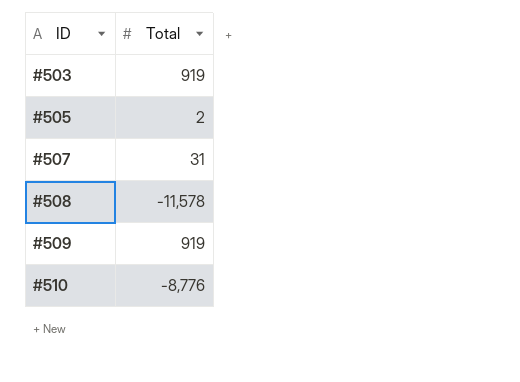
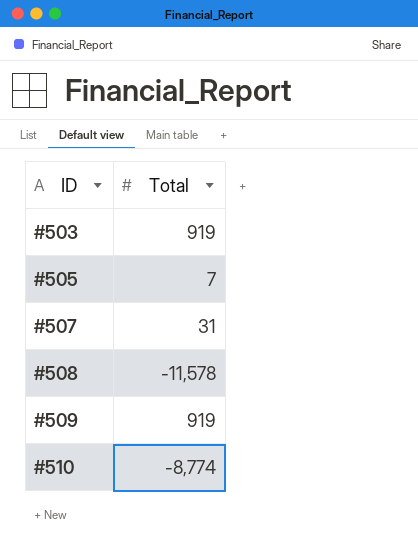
#505 | Total: 2 -> 7
#510 | Total: -8,776 -> -8,774

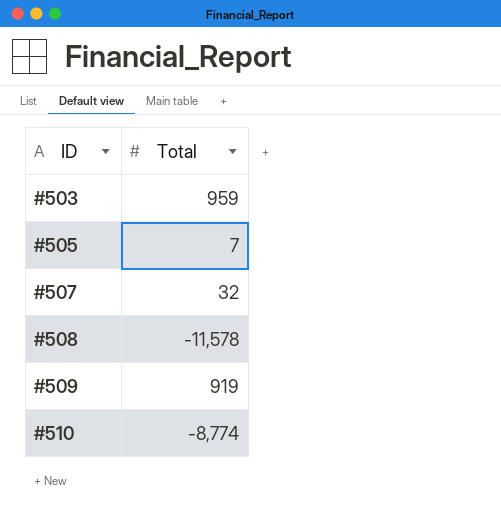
#503 | Total: 919 -> 959
#507 | Total: 31 -> 32

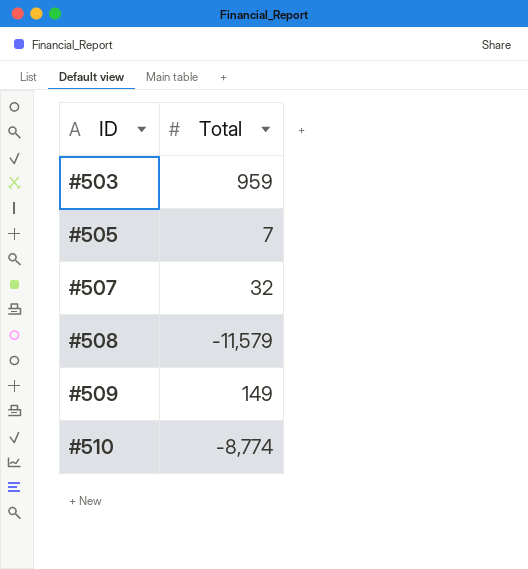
#508 | Total: -11,578 -> -11,579
#509 | Total: 919 -> 149

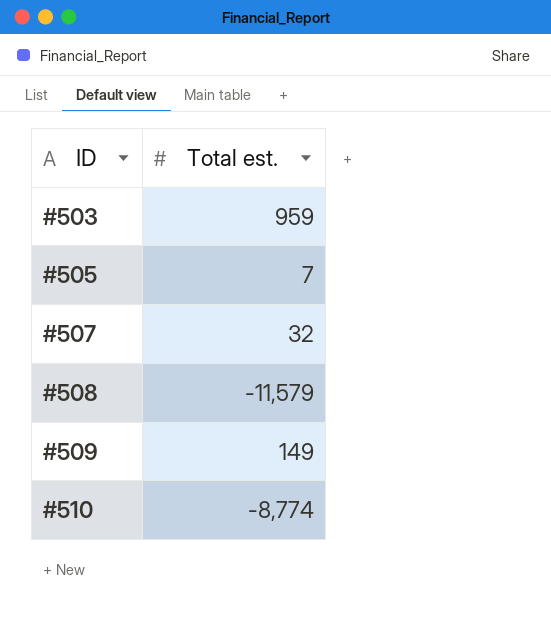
column name: Total -> Total est.

